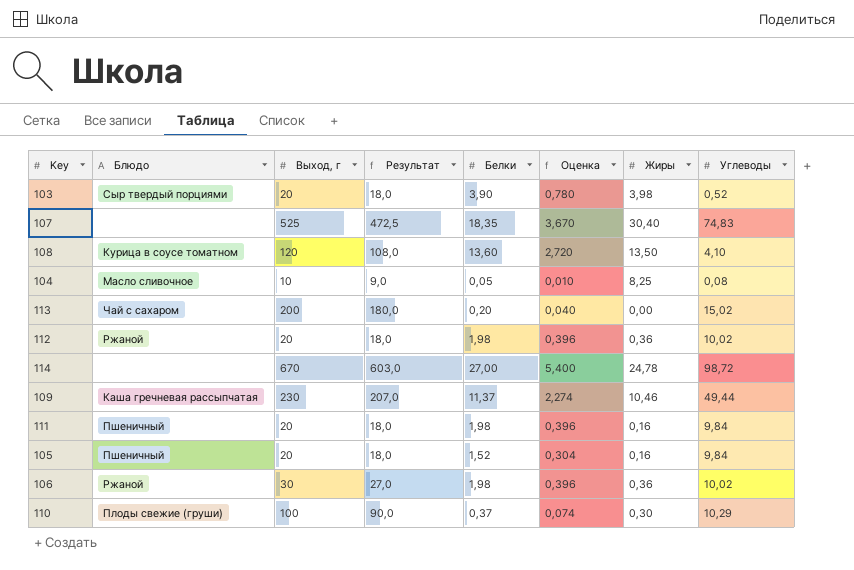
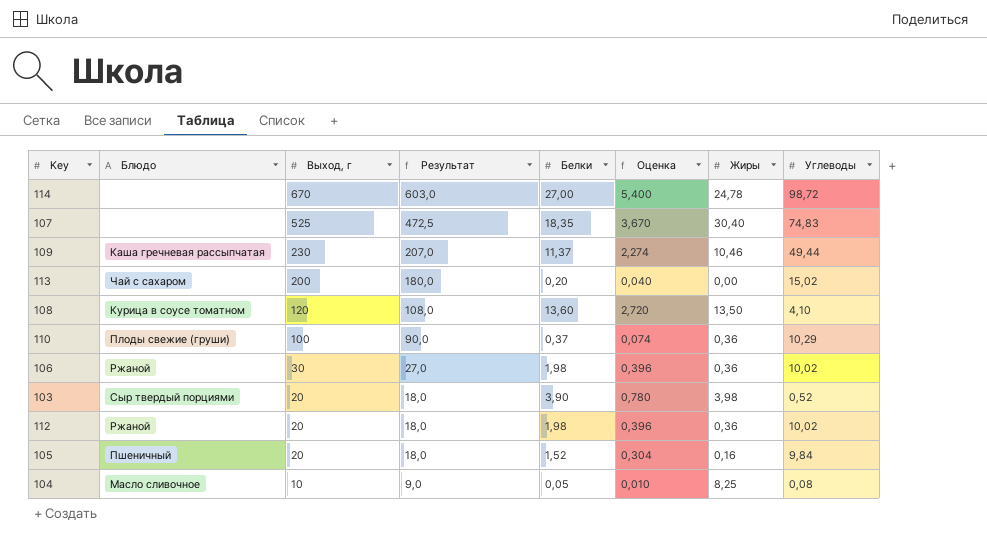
row order: none -> Выход, г descending
row 111: Пшеничный | 20 | 18,0 | 1,98 | 0,396 | 0,16 | 9,84 -> none
110 | Жиры: 0,30 -> 0,36

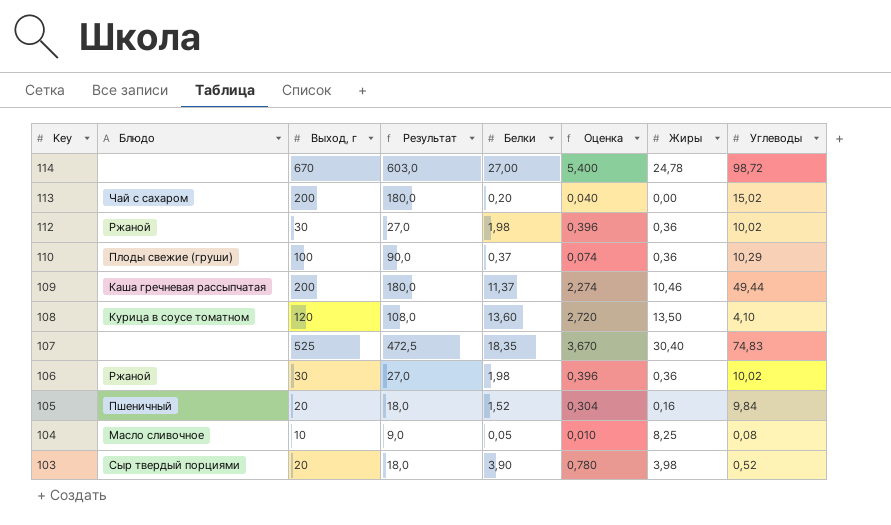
row order: Выход, г descending -> Key descending
112 | Выход, г: 20 -> 30
112 | Результат: 18,0 -> 27,0
109 | Выход, г: 230 -> 200
109 | Результат: 207,0 -> 180,0

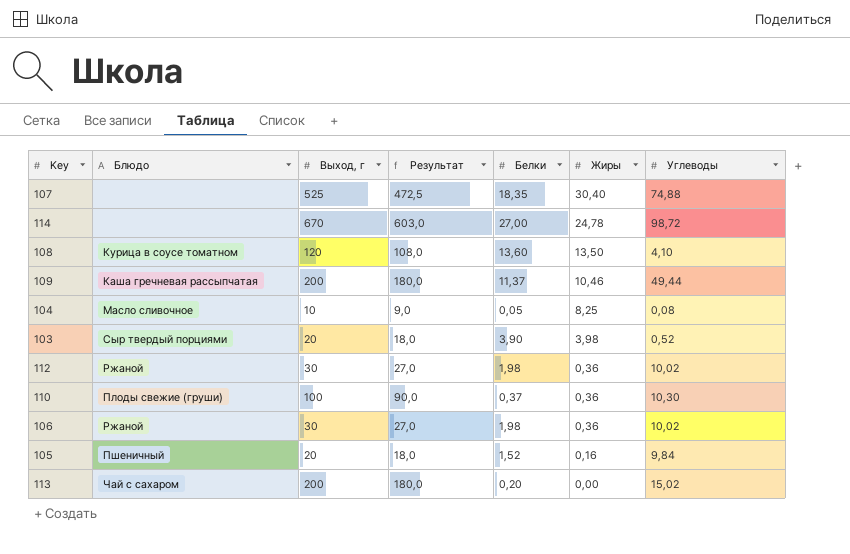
row order: Key descending -> Жиры descending
column Оценка | formula: [Белки] * 0,2 -> none
107 | Углеводы: 74,83 -> 74,88
110 | Углеводы: 10,29 -> 10,30

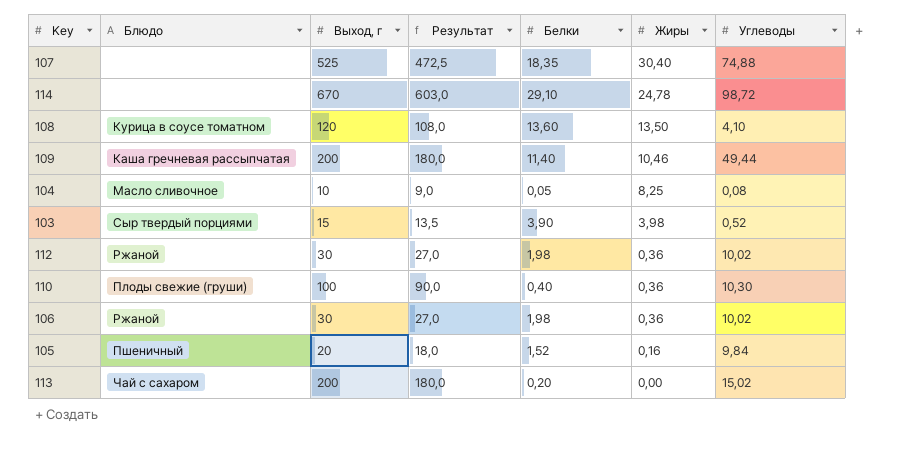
114 | Белки: 27,00 -> 29,10
109 | Белки: 11,37 -> 11,40
103 | Выход, г: 20 -> 15
103 | Результат: 18,0 -> 13,5
110 | Белки: 0,37 -> 0,40

